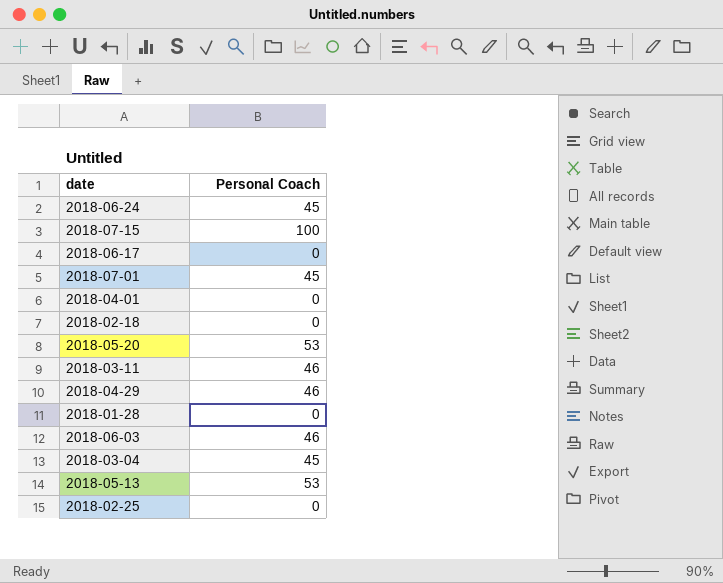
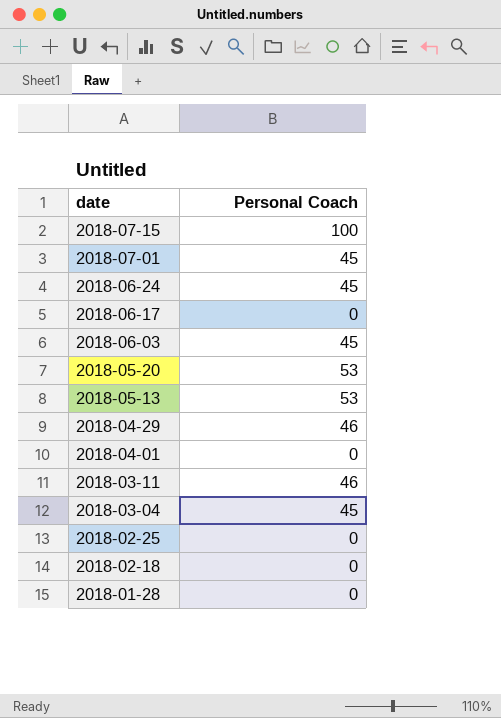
row order: none -> date descending
2018-06-03 | Personal Coach: 46 -> 45

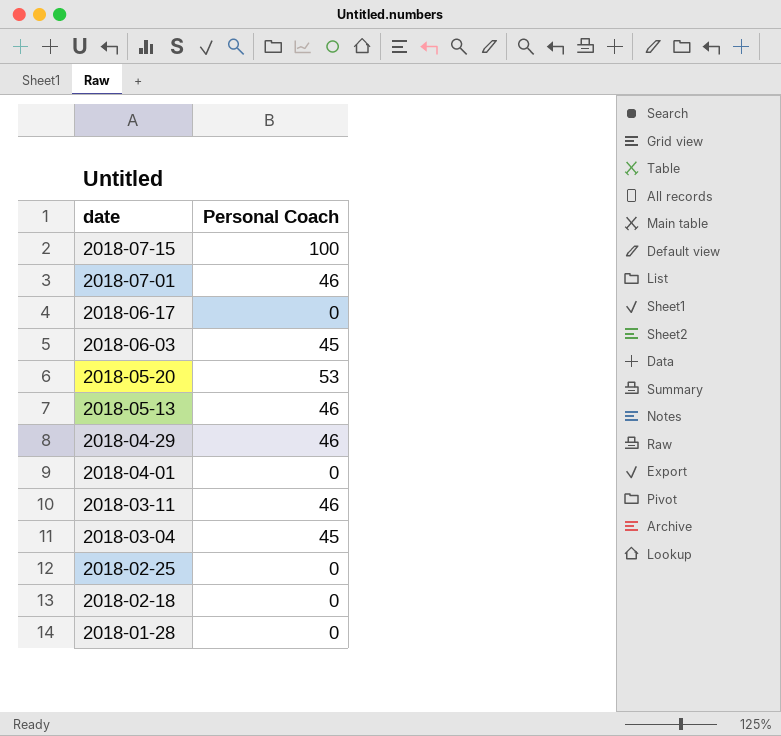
row 2018-06-24: 45 -> none
2018-07-01 | Personal Coach: 45 -> 46
2018-05-13 | Personal Coach: 53 -> 46

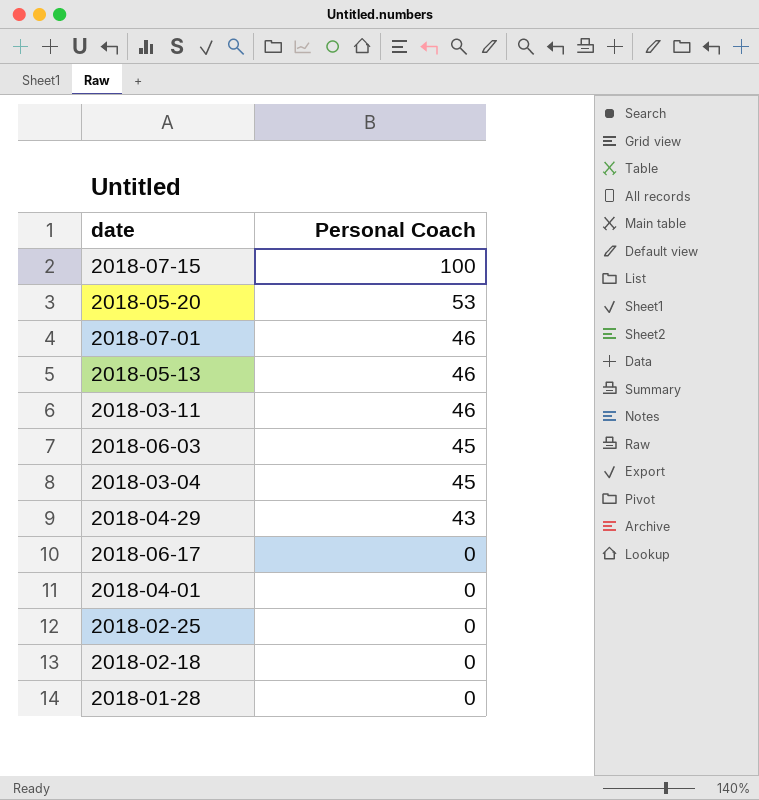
row order: date descending -> Personal Coach descending
2018-04-29 | Personal Coach: 46 -> 43

